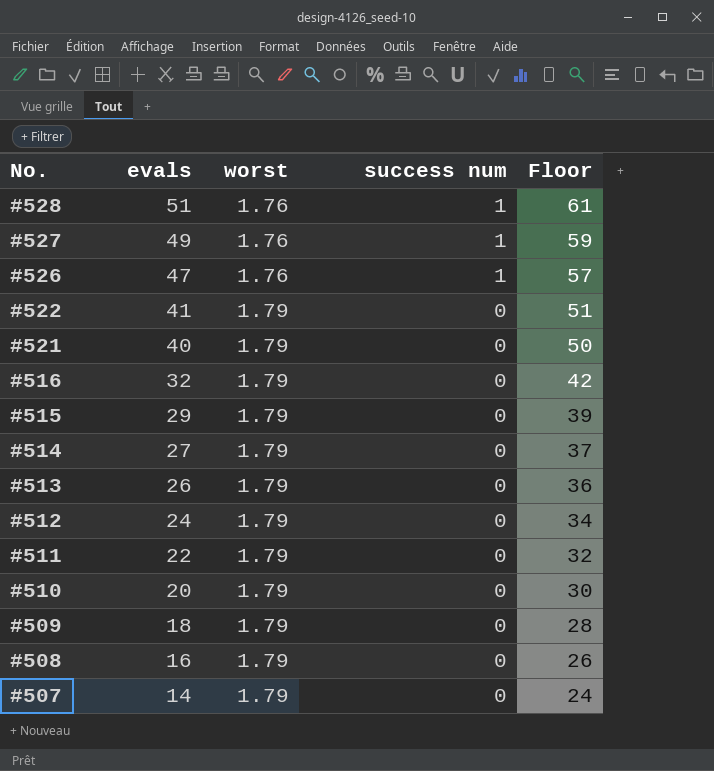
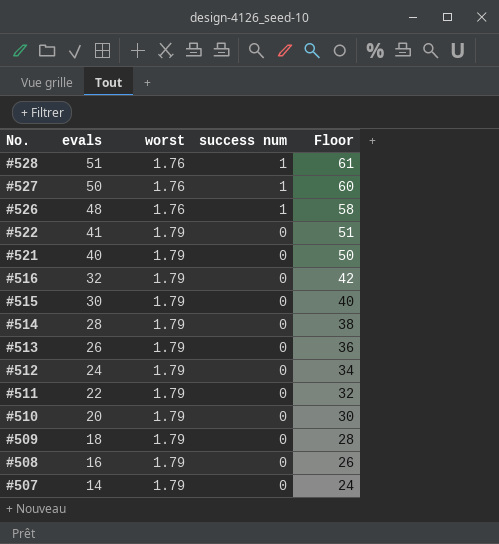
#527 | evals: 49 -> 50
#527 | Floor: 59 -> 60
#526 | evals: 47 -> 48
#526 | Floor: 57 -> 58
#515 | evals: 29 -> 30
#515 | Floor: 39 -> 40
#514 | evals: 27 -> 28
#514 | Floor: 37 -> 38

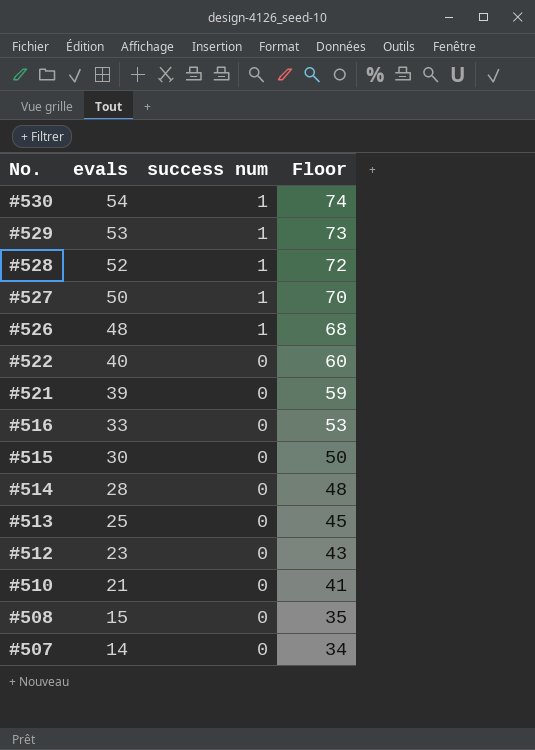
column worst | position: 3 -> none
column Floor | formula: [evals] + 10 -> [evals] + 20
row #511: 22 | 1.79 | 0 | 32 -> none
row #509: 18 | 1.79 | 0 | 28 -> none
row #530: none -> 54 | 1 | 74
row #529: none -> 53 | 1 | 73
#528 | evals: 51 -> 52
#522 | evals: 41 -> 40
#521 | evals: 40 -> 39
#516 | evals: 32 -> 33
#513 | evals: 26 -> 25
#512 | evals: 24 -> 23
#510 | evals: 20 -> 21
#508 | evals: 16 -> 15

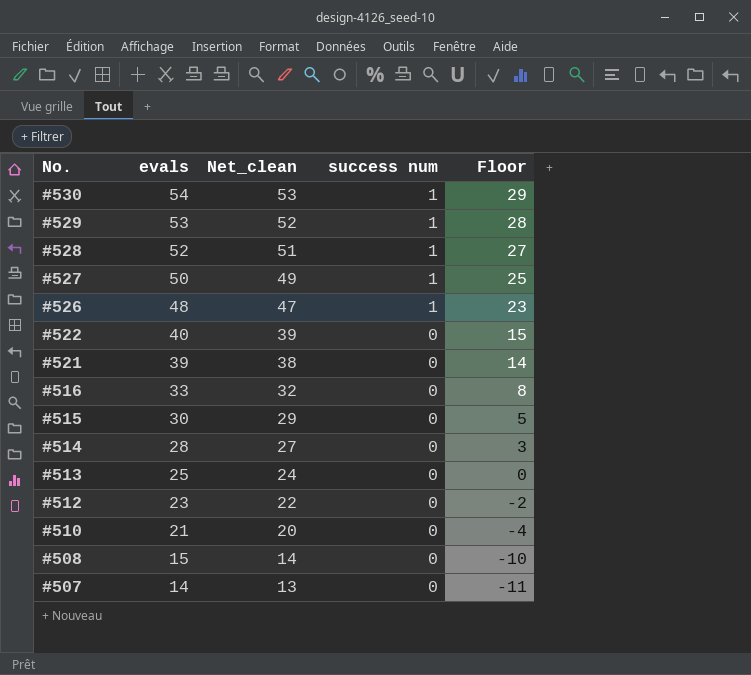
column Net_clean | formula: none -> [evals] - 1
column Floor | formula: [evals] + 20 -> [evals] - 25

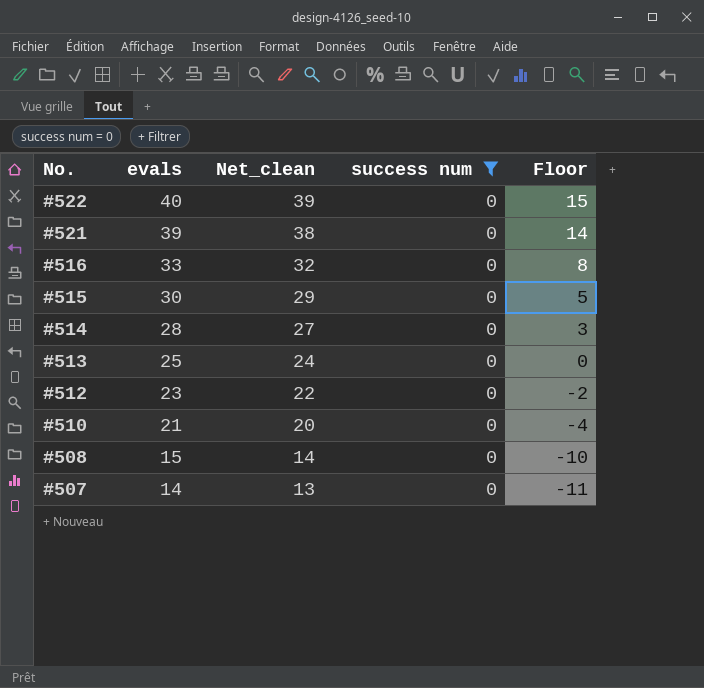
filter: none -> success num = 0

